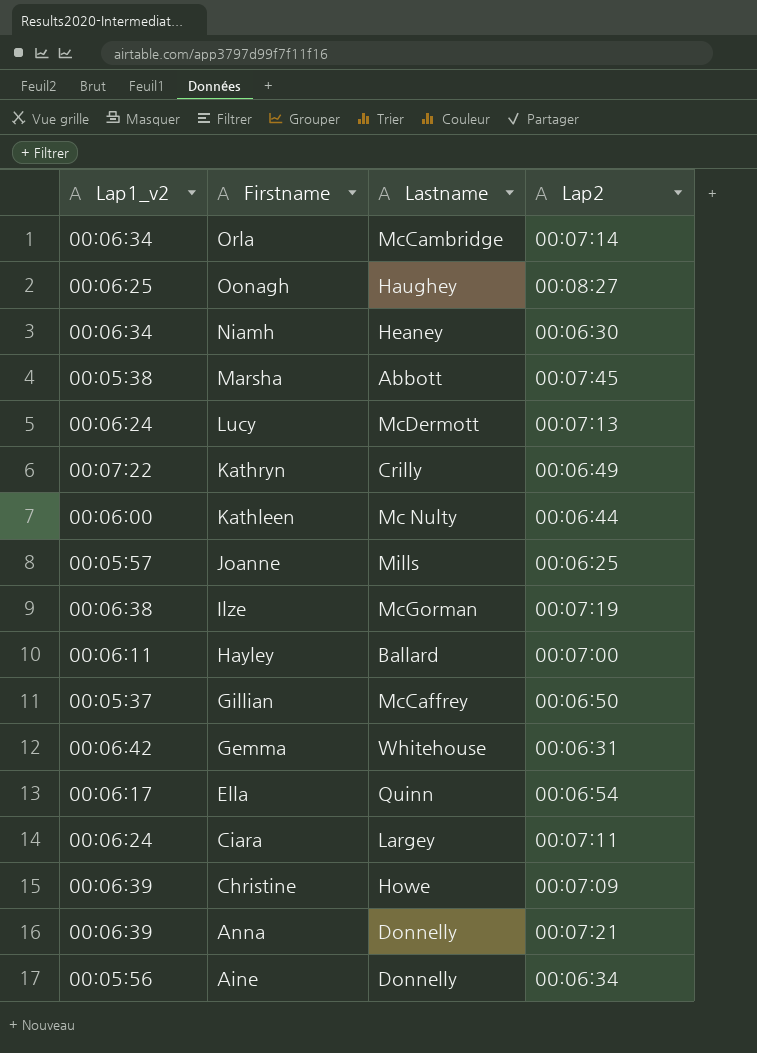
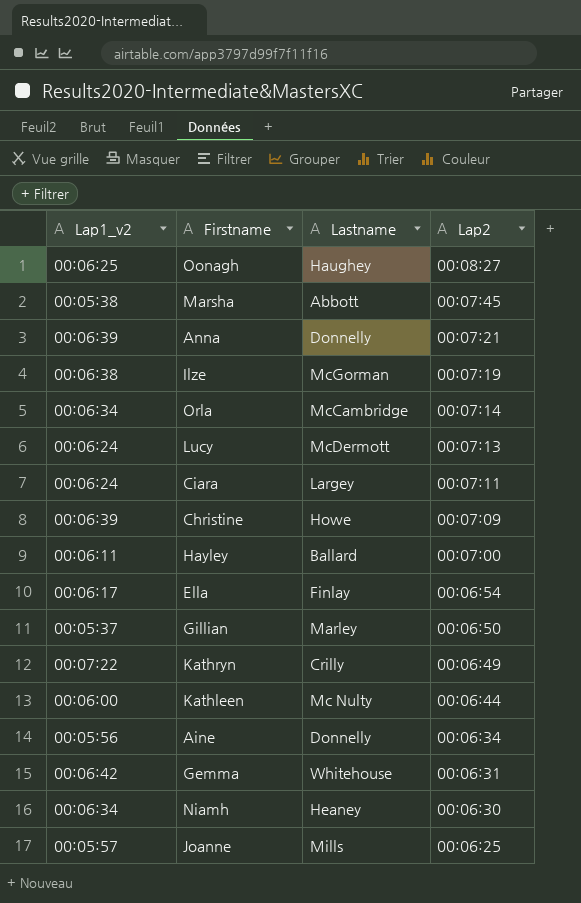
row order: Firstname descending -> Lap2 descending
Ella | Lastname: Quinn -> Finlay
Gillian | Lastname: McCaffrey -> Marley

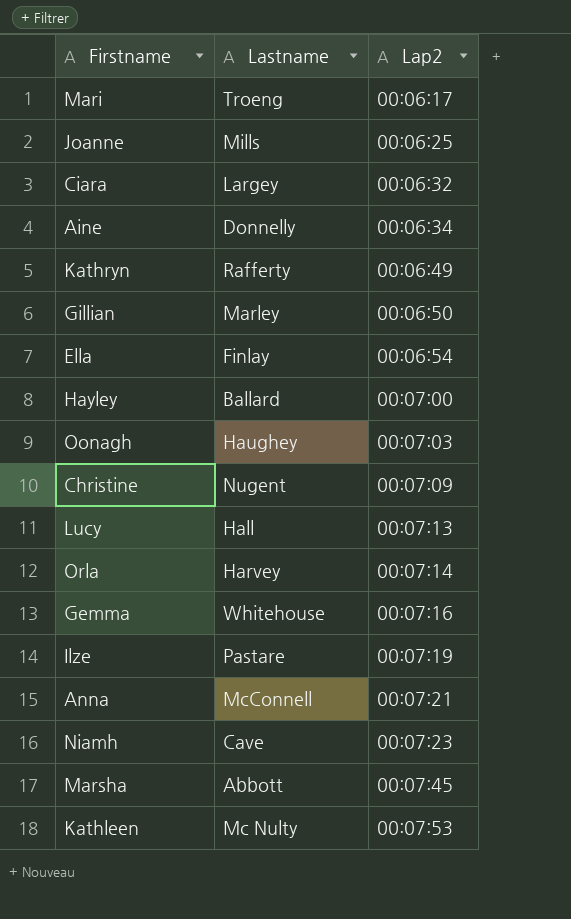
row order: Lap2 descending -> Lap2 ascending
column Lap1_v2 | position: 1 -> none
row Mari: none -> Troeng | 00:06:17
Ciara | Lap2: 00:07:11 -> 00:06:32
Kathryn | Lastname: Crilly -> Rafferty
Oonagh | Lap2: 00:08:27 -> 00:07:03
Christine | Lastname: Howe -> Nugent
Lucy | Lastname: McDermott -> Hall
Orla | Lastname: McCambridge -> Harvey
Gemma | Lap2: 00:06:31 -> 00:07:16
Ilze | Lastname: McGorman -> Pastare
Anna | Lastname: Donnelly -> McConnell
Niamh | Lastname: Heaney -> Cave
Niamh | Lap2: 00:06:30 -> 00:07:23
Kathleen | Lap2: 00:06:44 -> 00:07:53

